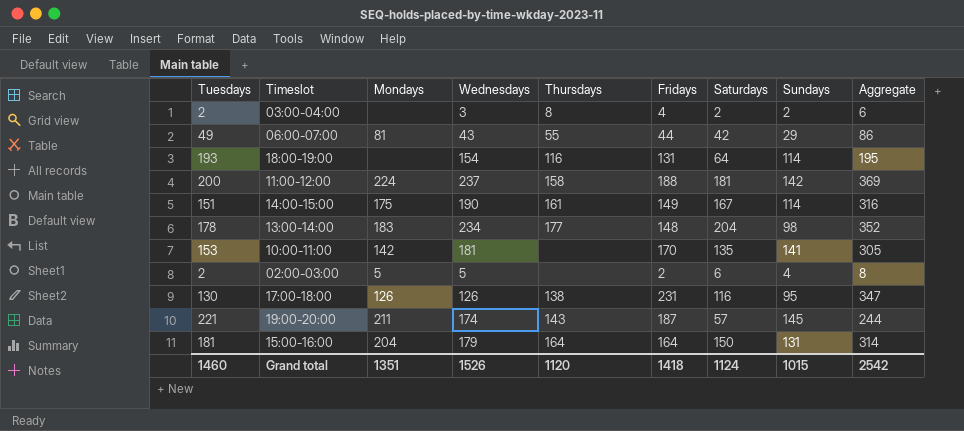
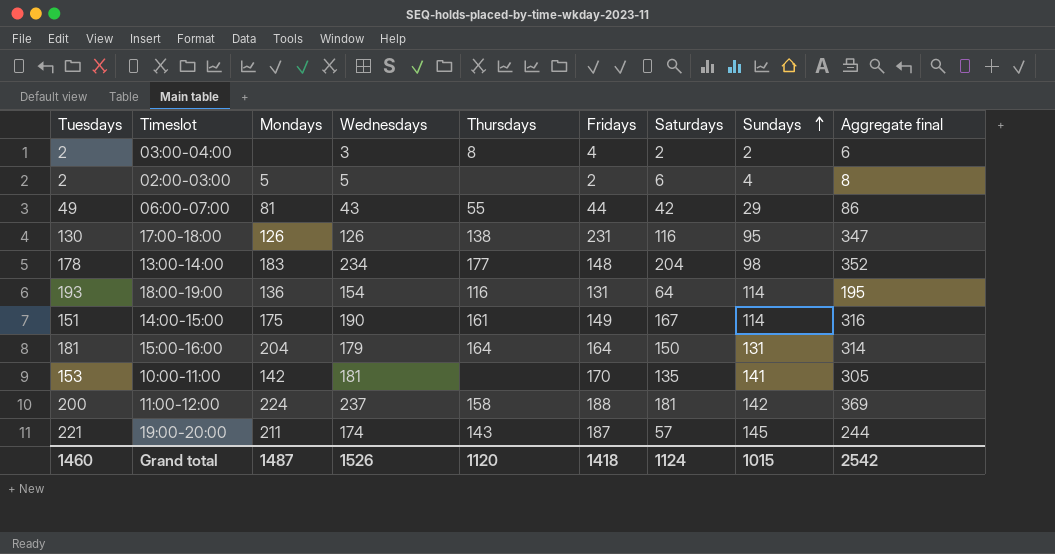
row order: none -> Sundays ascending
column name: Aggregate -> Aggregate final
18:00-19:00 | Mondays: none -> 136
Grand total | Mondays: 1351 -> 1487

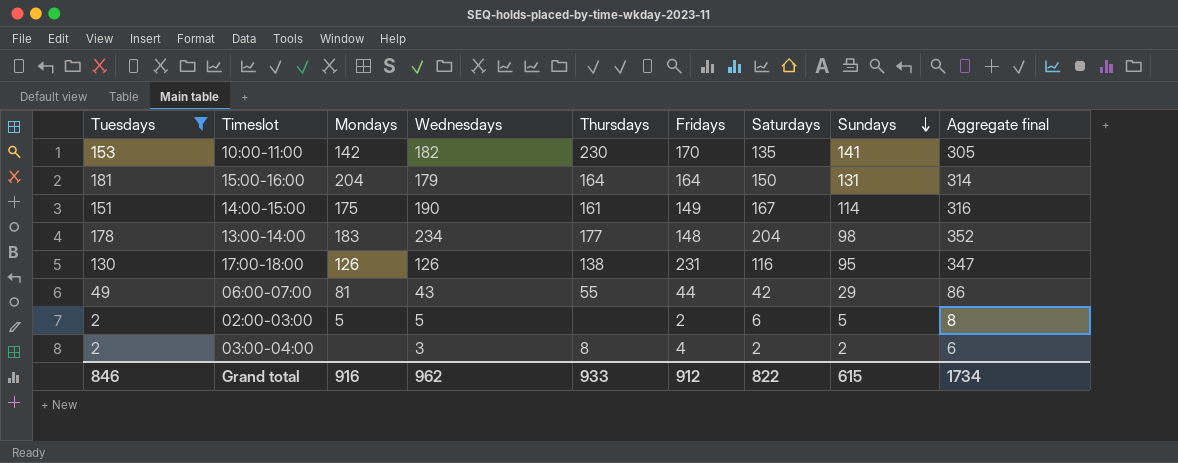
filter: none -> Tuesdays <= 181
row order: Sundays ascending -> Sundays descending
10:00-11:00 | Wednesdays: 181 -> 182
10:00-11:00 | Thursdays: none -> 230
02:00-03:00 | Sundays: 4 -> 5
Grand total | Tuesdays: 1460 -> 846
Grand total | Mondays: 1487 -> 916
Grand total | Wednesdays: 1526 -> 962
Grand total | Thursdays: 1120 -> 933
Grand total | Fridays: 1418 -> 912
Grand total | Saturdays: 1124 -> 822
Grand total | Sundays: 1015 -> 615
Grand total | Aggregate final: 2542 -> 1734

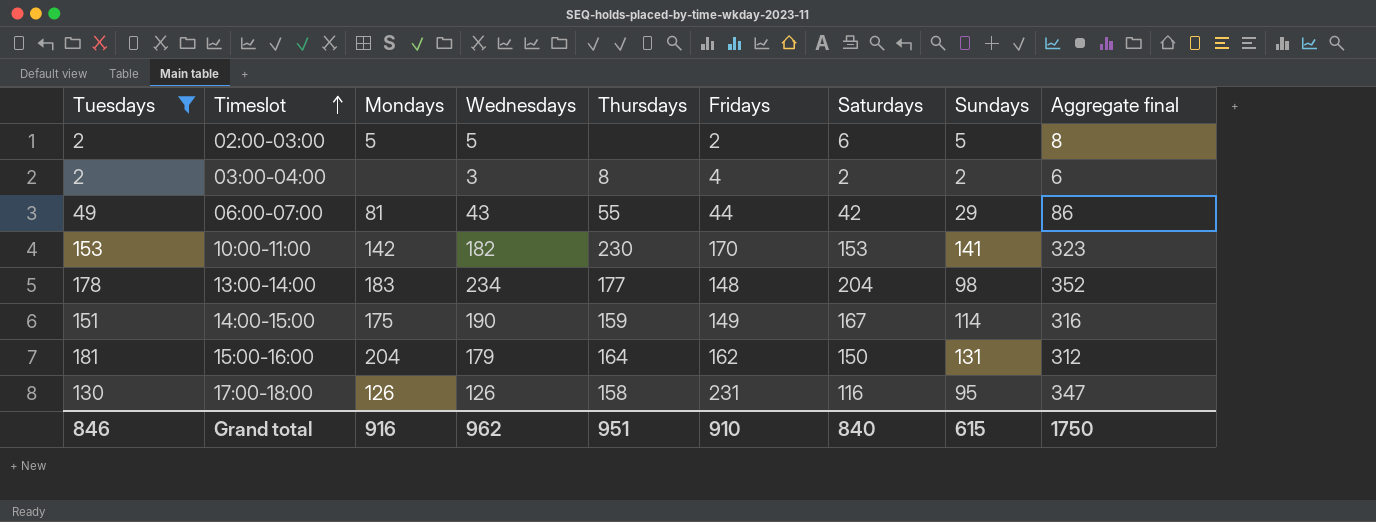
row order: Sundays descending -> Timeslot ascending
10:00-11:00 | Saturdays: 135 -> 153
10:00-11:00 | Aggregate final: 305 -> 323
14:00-15:00 | Thursdays: 161 -> 159
15:00-16:00 | Fridays: 164 -> 162
15:00-16:00 | Aggregate final: 314 -> 312
17:00-18:00 | Thursdays: 138 -> 158
Grand total | Thursdays: 933 -> 951
Grand total | Fridays: 912 -> 910
Grand total | Saturdays: 822 -> 840
Grand total | Aggregate final: 1734 -> 1750

